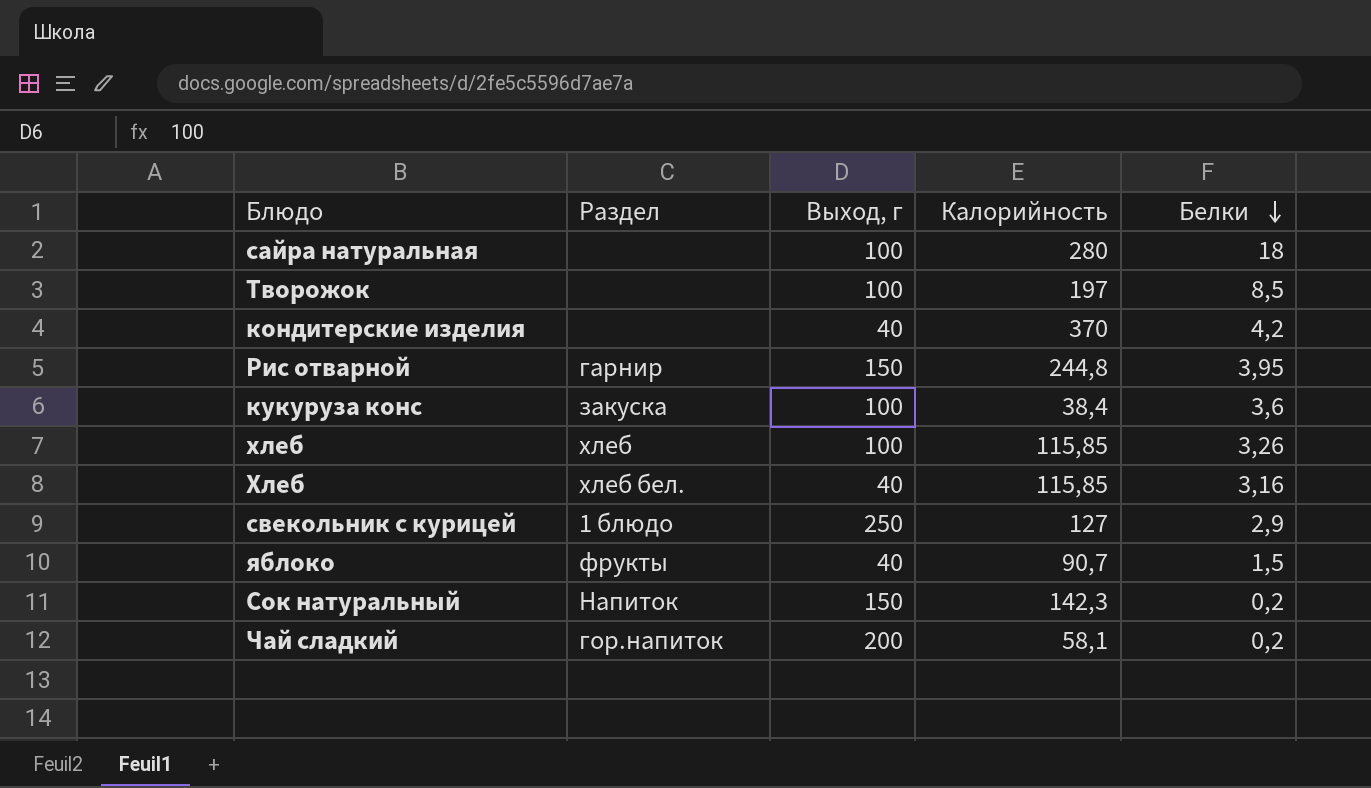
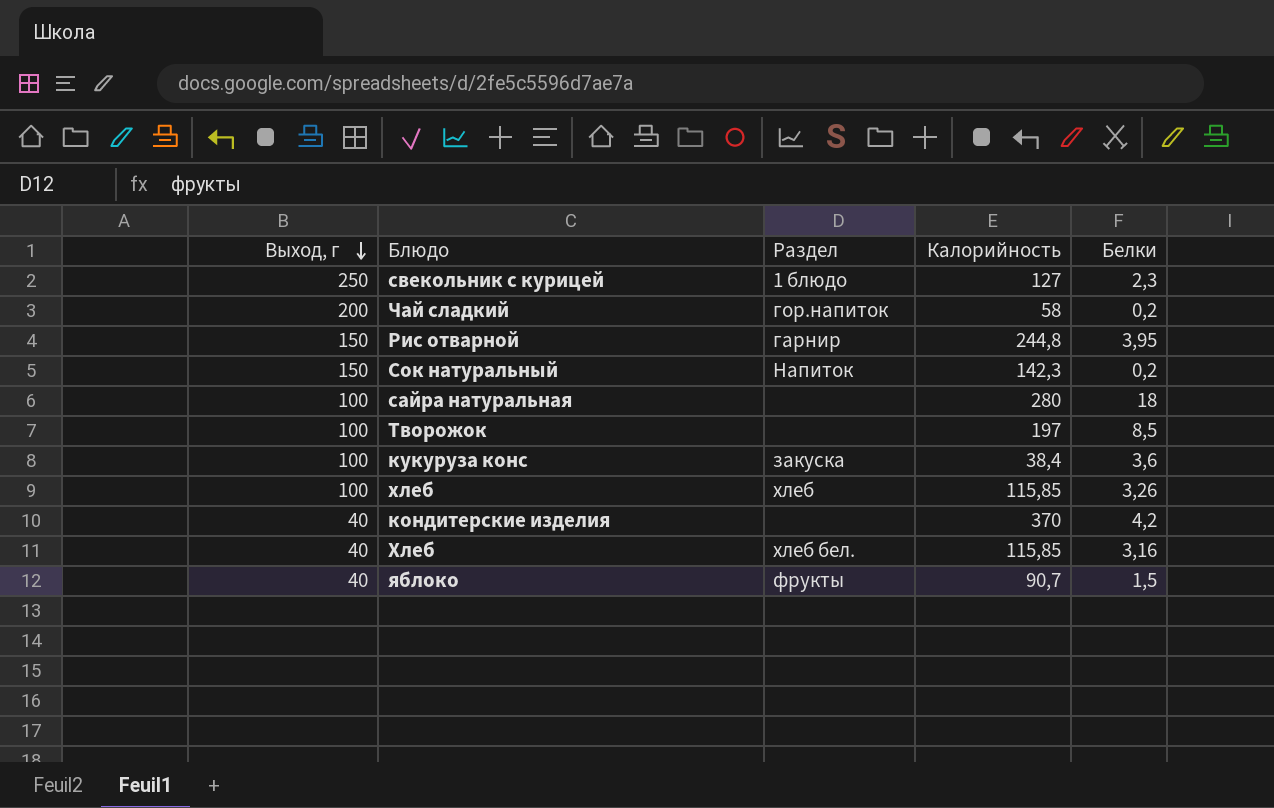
row order: Белки descending -> Выход, г descending
column Выход, г | position: 3 -> 1
свекольник с курицей | Белки: 2,9 -> 2,3
Чай сладкий | Калорийность: 58,1 -> 58

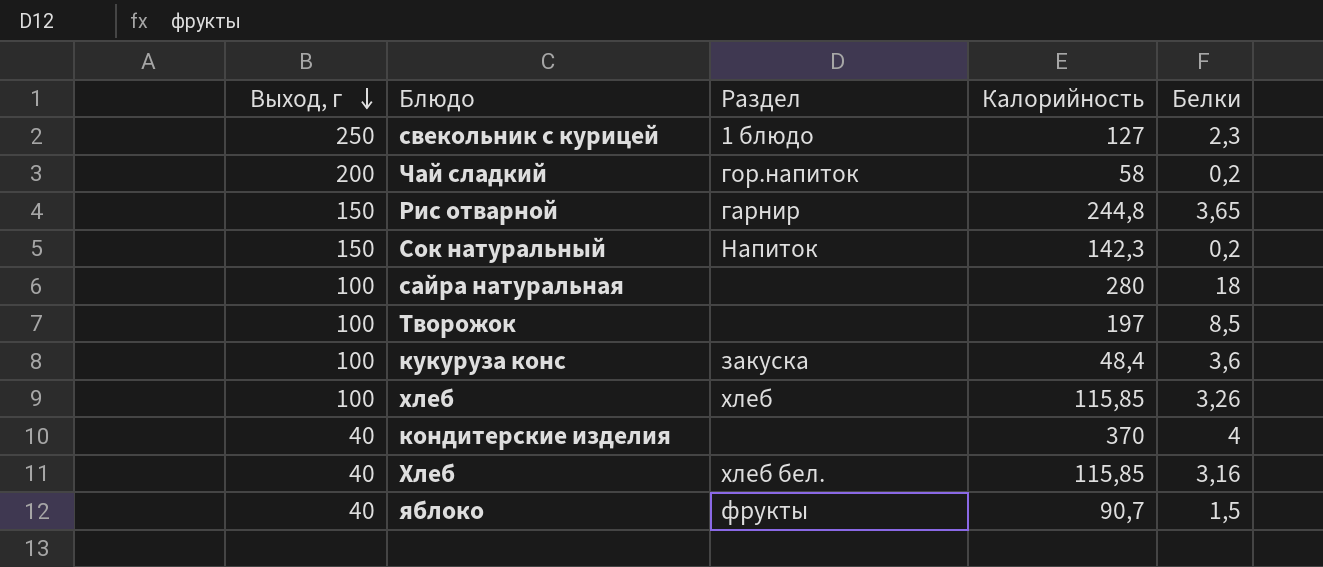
Рис отварной | Белки: 3,95 -> 3,65
кукуруза конс | Калорийность: 38,4 -> 48,4
кондитерские изделия | Белки: 4,2 -> 4

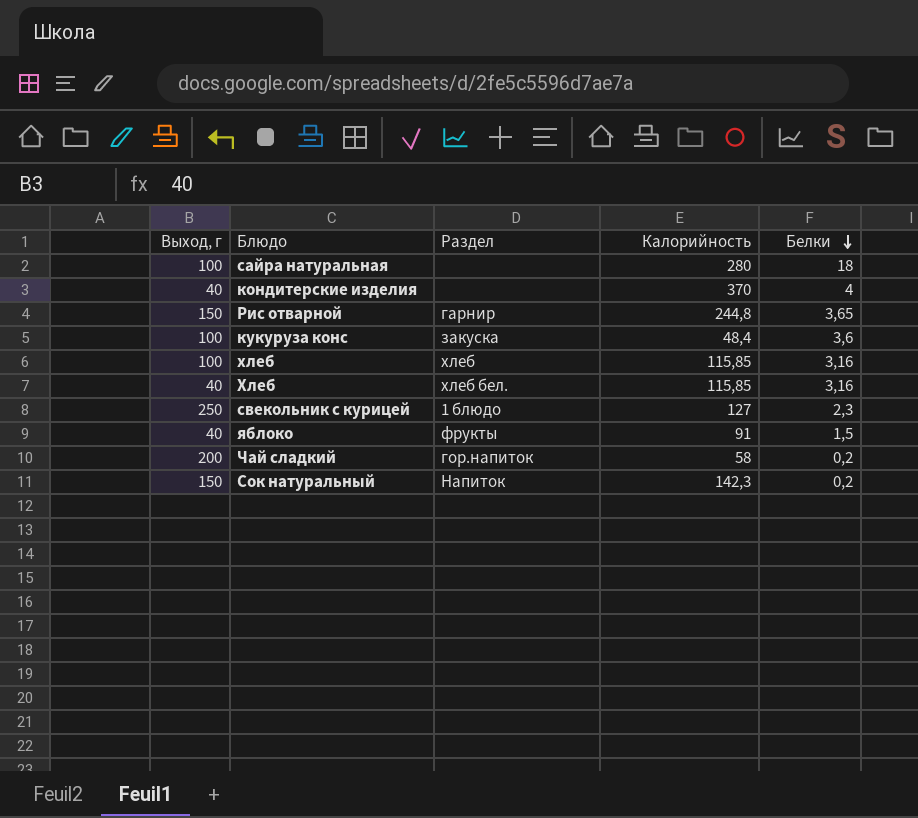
row order: Выход, г descending -> Белки descending
row Творожок: 100 | none | 197 | 8,5 -> none
хлеб | Белки: 3,26 -> 3,16
яблоко | Калорийность: 90,7 -> 91

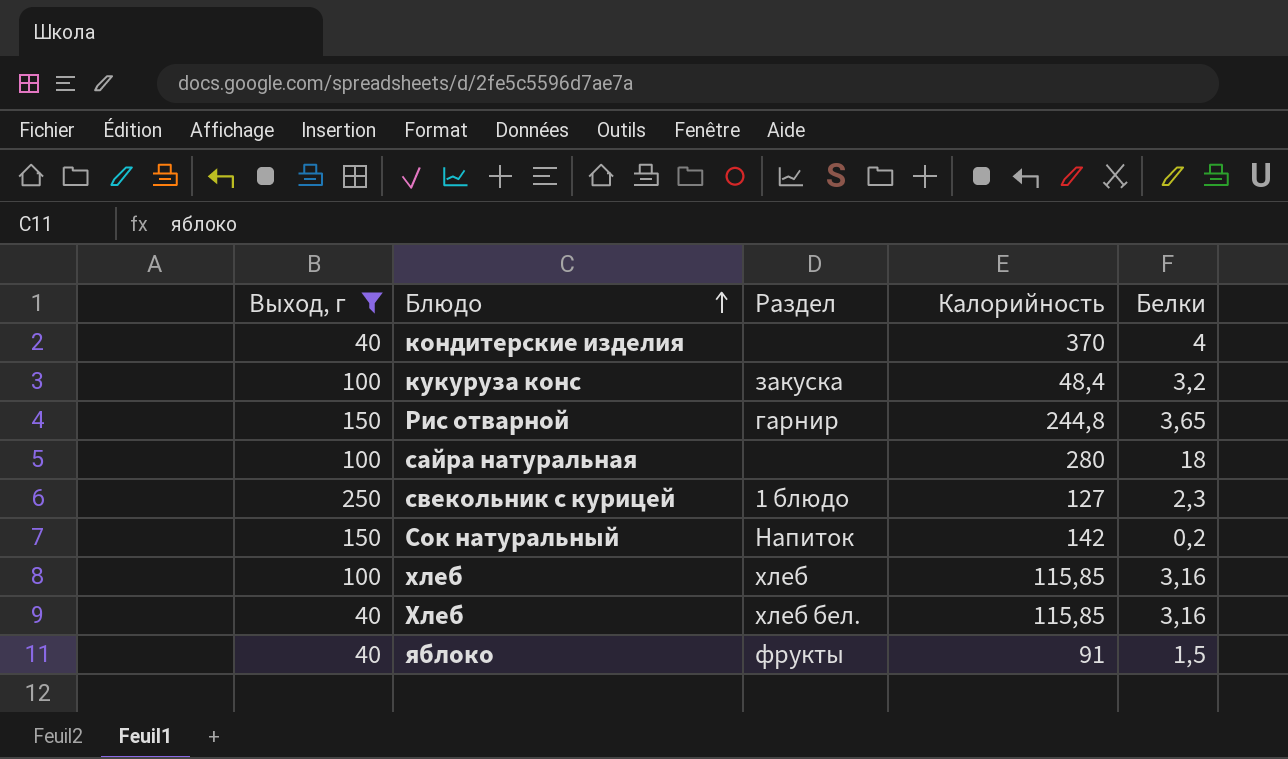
filter: none -> Выход, г != 200
row order: Белки descending -> Блюдо ascending
кукуруза конс | Белки: 3,6 -> 3,2
Сок натуральный | Калорийность: 142,3 -> 142

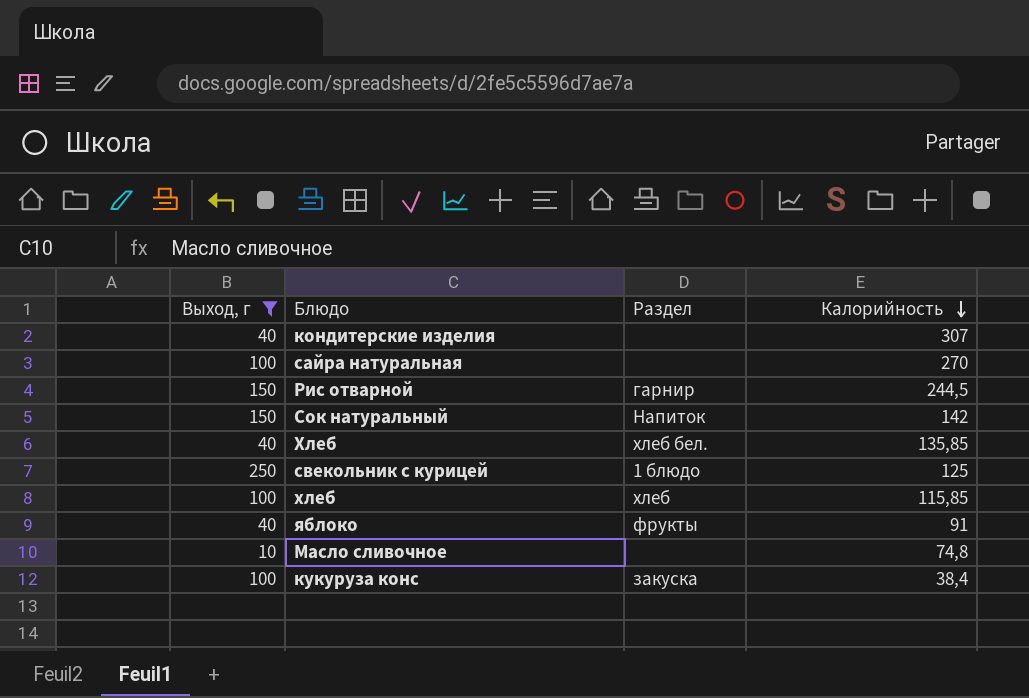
row order: Блюдо ascending -> Калорийность descending
column Белки | position: 5 -> none
кондитерские изделия | Калорийность: 370 -> 307
сайра натуральная | Калорийность: 280 -> 270
Рис отварной | Калорийность: 244,8 -> 244,5
Хлеб | Калорийность: 115,85 -> 135,85
свекольник с курицей | Калорийность: 127 -> 125
row Масло сливочное: none -> 10 | none | 74,8
кукуруза конс | Калорийность: 48,4 -> 38,4

